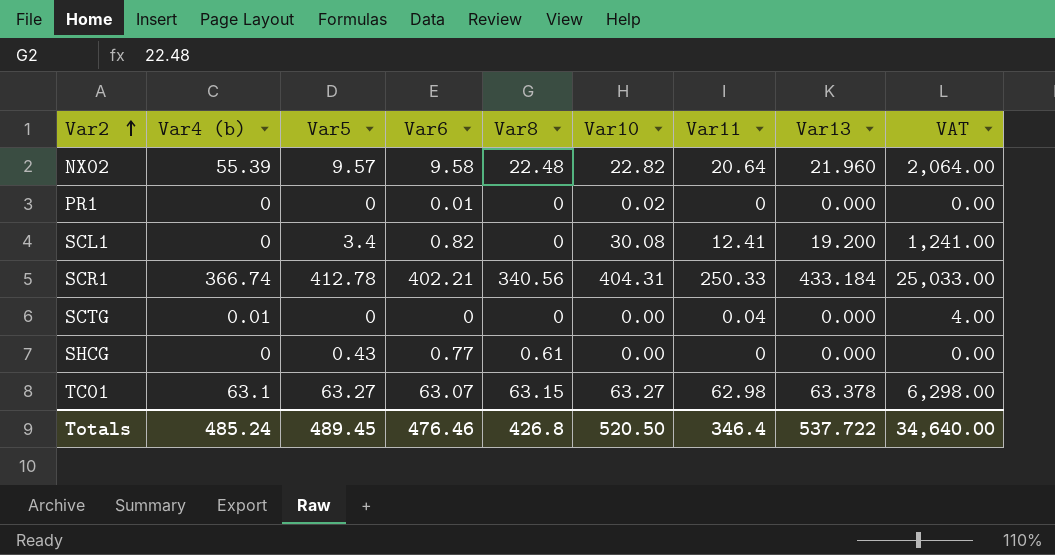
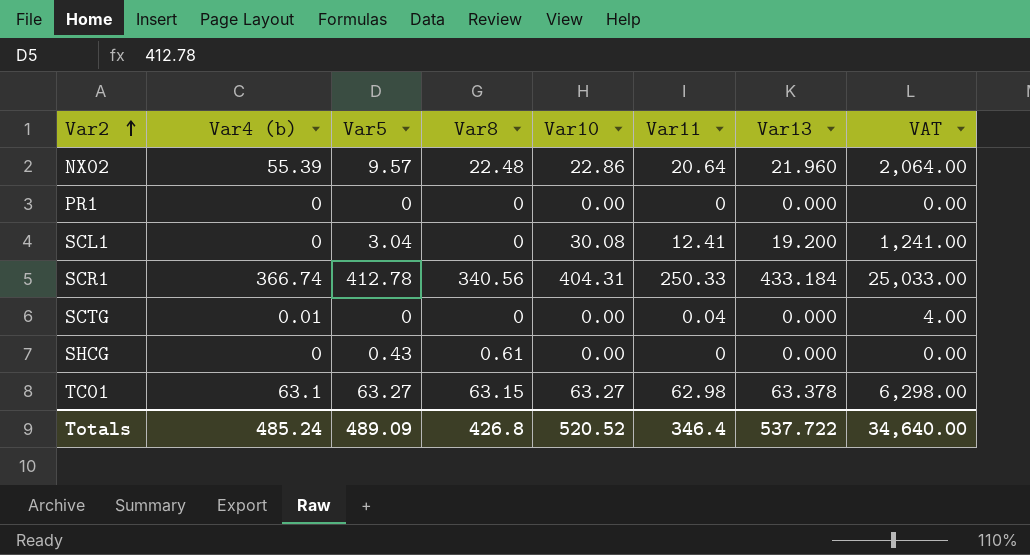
column Var6 | position: 4 -> none
NX02 | Var10: 22.82 -> 22.86
PR1 | Var10: 0.02 -> 0.00
SCL1 | Var5: 3.4 -> 3.04
Totals | Var5: 489.45 -> 489.09
Totals | Var10: 520.50 -> 520.52

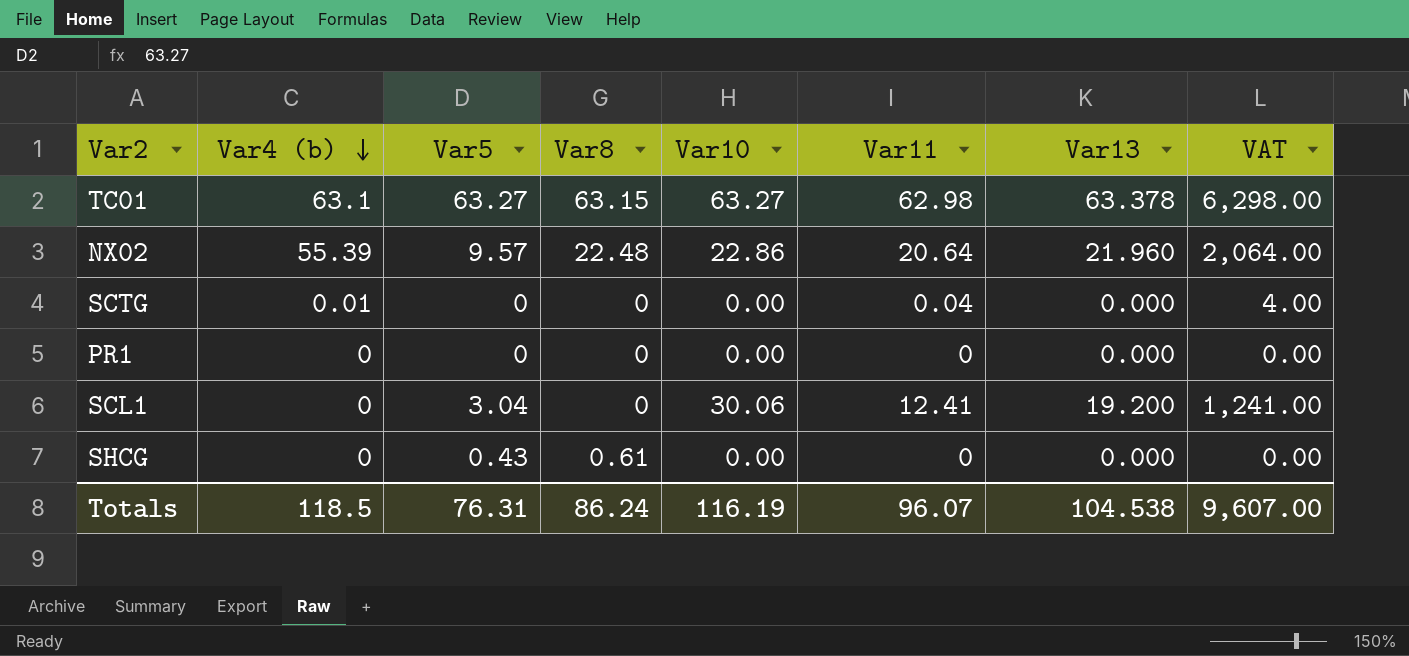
row order: Var2 ascending -> Var4 (b) descending
row SCR1: 366.74 | 412.78 | 340.56 | 404.31 | 250.33 | 433.184 | 25,033.00 -> none
SCL1 | Var10: 30.08 -> 30.06
Totals | Var4 (b): 485.24 -> 118.5
Totals | Var5: 489.09 -> 76.31
Totals | Var8: 426.8 -> 86.24
Totals | Var10: 520.52 -> 116.19
Totals | Var11: 346.4 -> 96.07
Totals | Var13: 537.722 -> 104.538
Totals | VAT: 34,640.00 -> 9,607.00

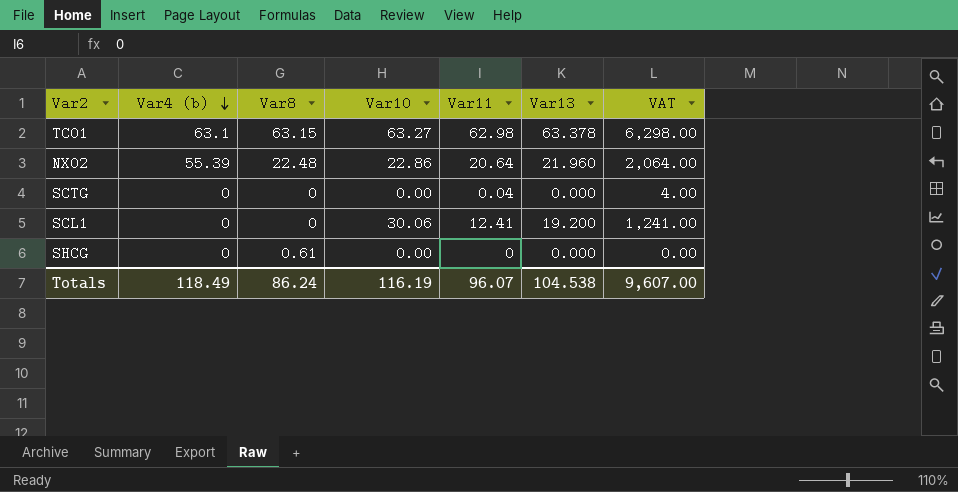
column Var5 | position: 3 -> none
row PR1: 0 | 0 | 0 | 0.00 | 0 | 0.000 | 0.00 -> none
SCTG | Var4 (b): 0.01 -> 0
Totals | Var4 (b): 118.5 -> 118.49

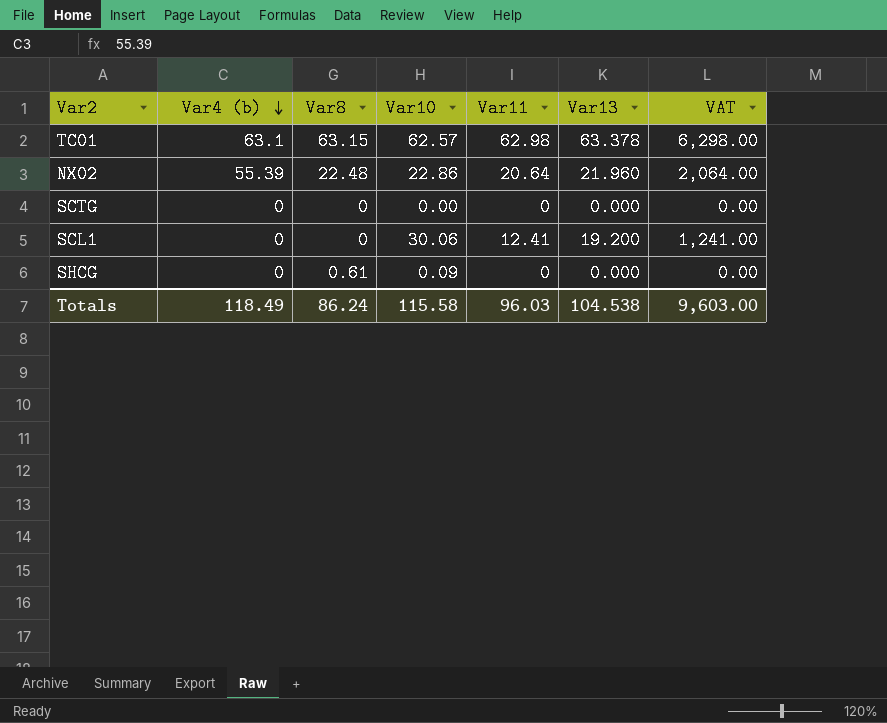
TC01 | Var10: 63.27 -> 62.57
SCTG | Var11: 0.04 -> 0
SCTG | VAT: 4.00 -> 0.00
SHCG | Var10: 0.00 -> 0.09
Totals | Var10: 116.19 -> 115.58
Totals | Var11: 96.07 -> 96.03
Totals | VAT: 9,607.00 -> 9,603.00

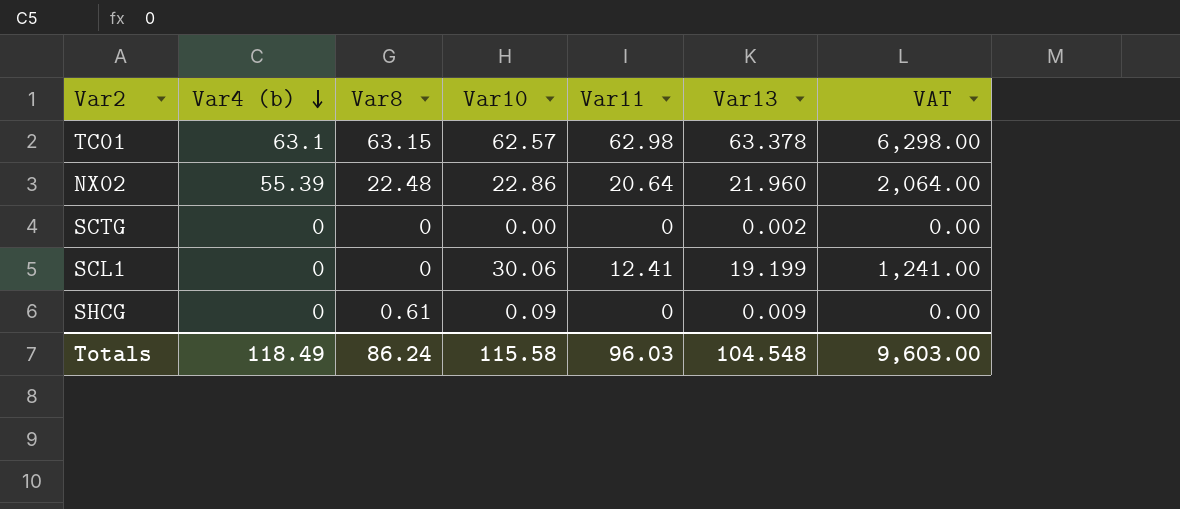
SCTG | Var13: 0.000 -> 0.002
SCL1 | Var13: 19.200 -> 19.199
SHCG | Var13: 0.000 -> 0.009
Totals | Var13: 104.538 -> 104.548

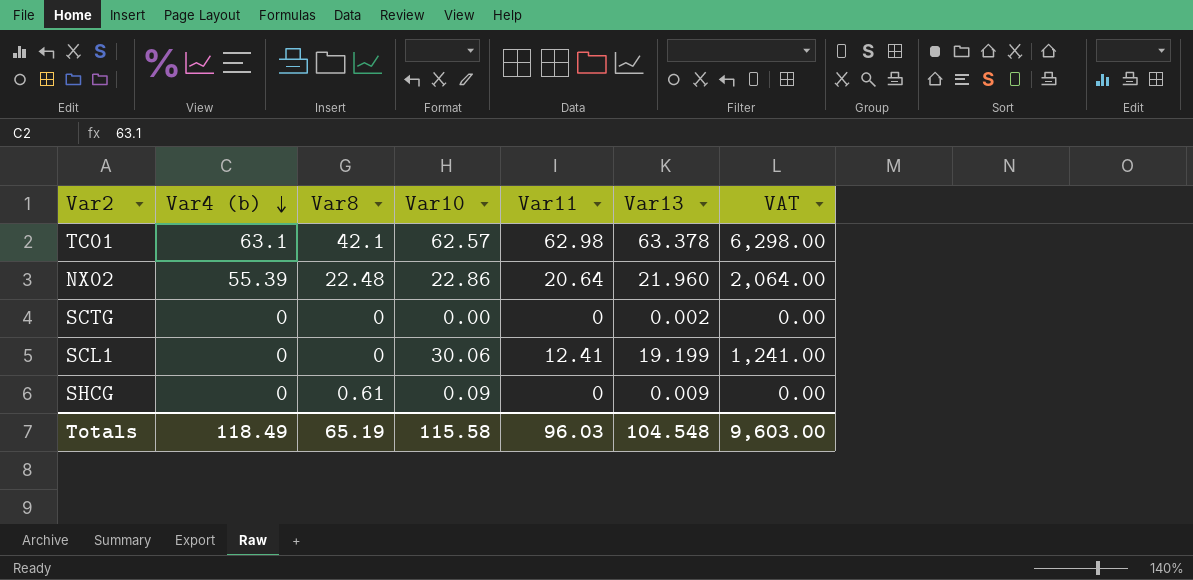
TC01 | Var8: 63.15 -> 42.1
Totals | Var8: 86.24 -> 65.19

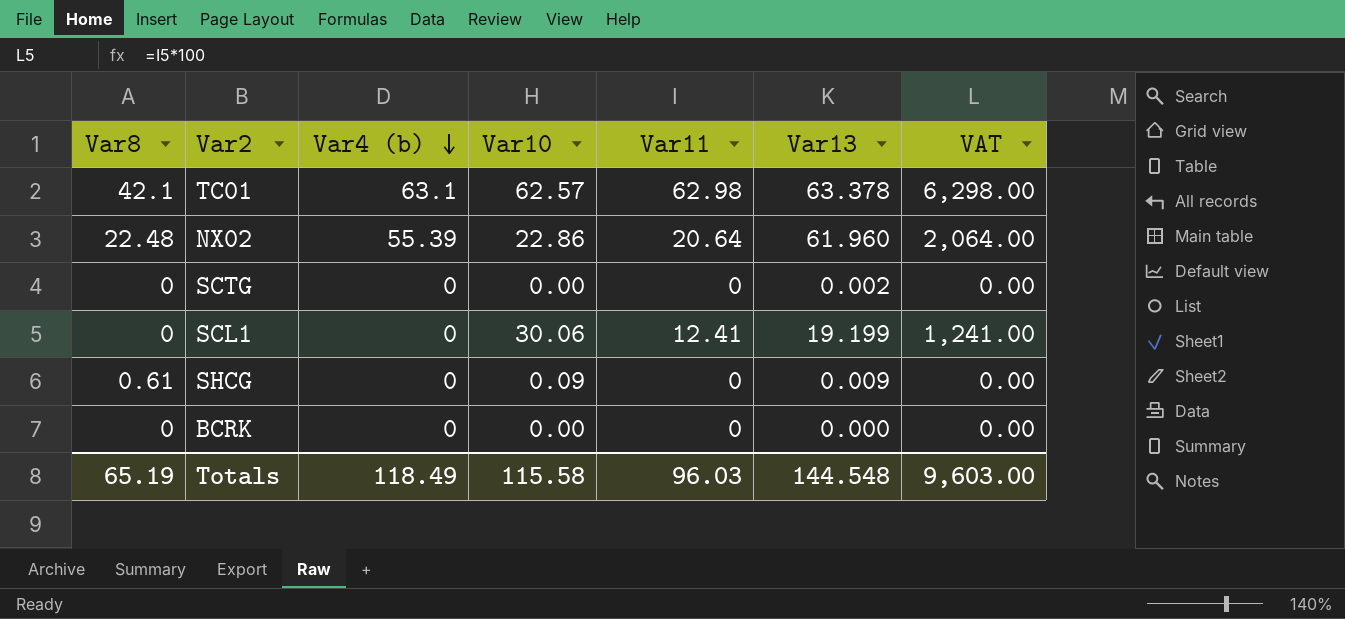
column Var8 | position: 3 -> 1
NX02 | Var13: 21.960 -> 61.960
row BCRK: none -> 0 | 0 | 0.00 | 0 | 0.000 | 0.00
Totals | Var13: 104.548 -> 144.548

